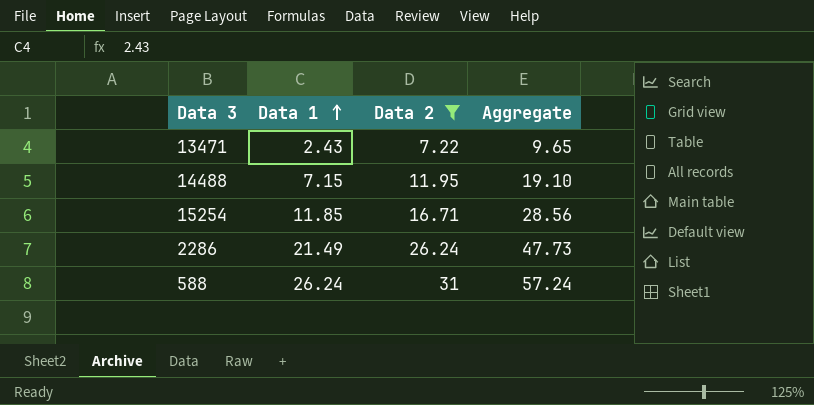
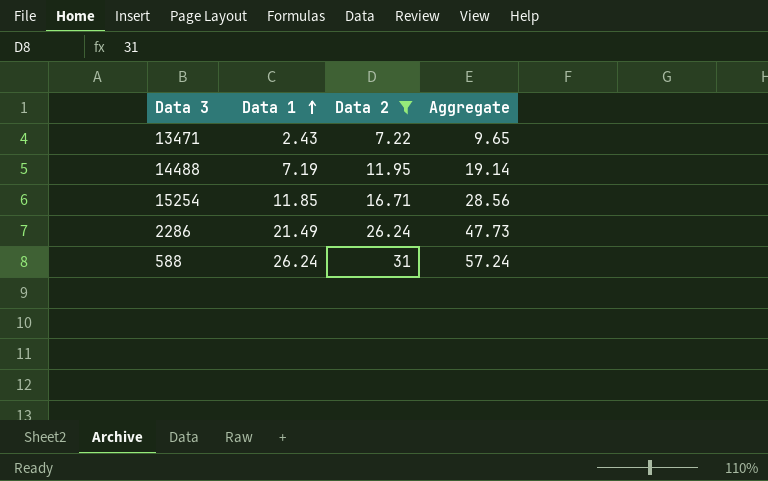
14488 | Data 1: 7.15 -> 7.19
14488 | Aggregate: 19.10 -> 19.14

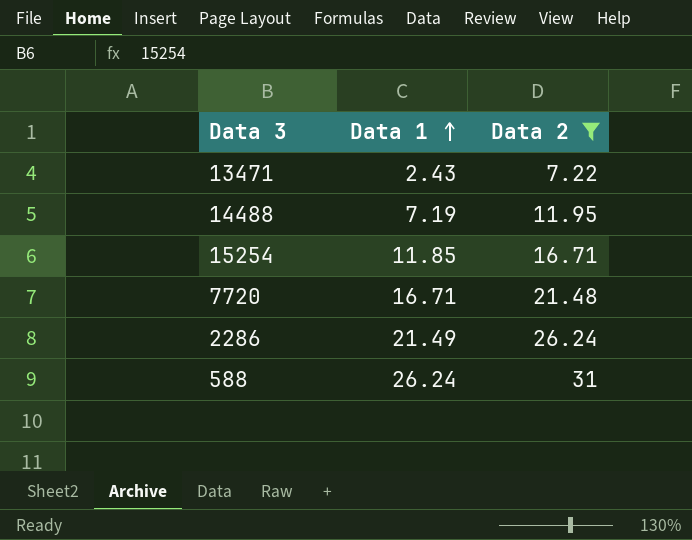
column Aggregate | formula: [Data 1] + [Data 2] -> none
row 7720: none -> 16.71 | 21.48

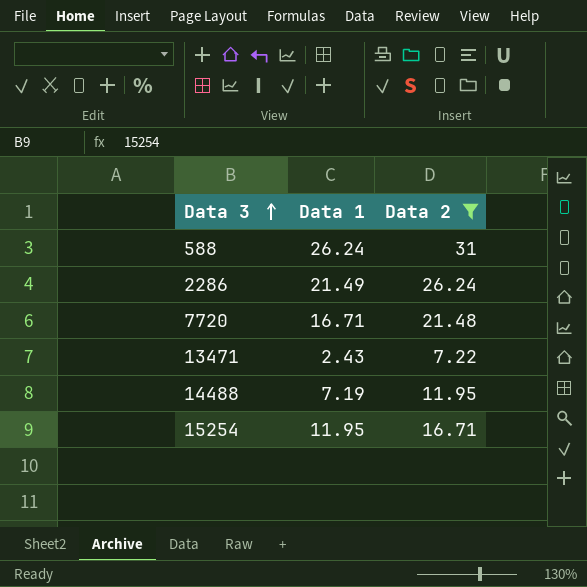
row order: Data 1 ascending -> Data 3 ascending
15254 | Data 1: 11.85 -> 11.95

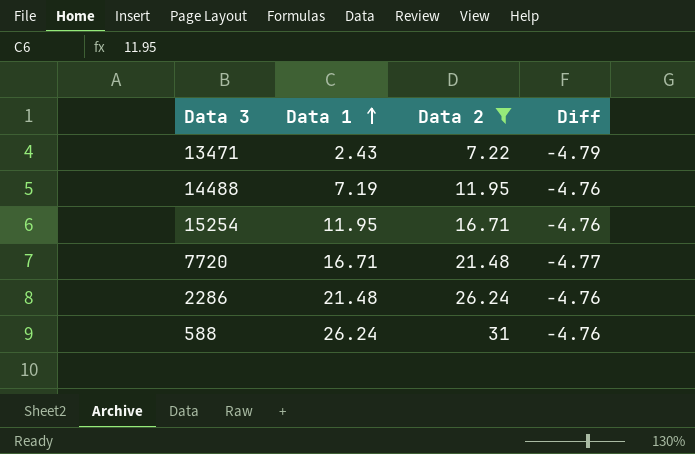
row order: Data 3 ascending -> Data 1 ascending
column Diff | formula: none -> [Data 1] - [Data 2]
2286 | Data 1: 21.49 -> 21.48

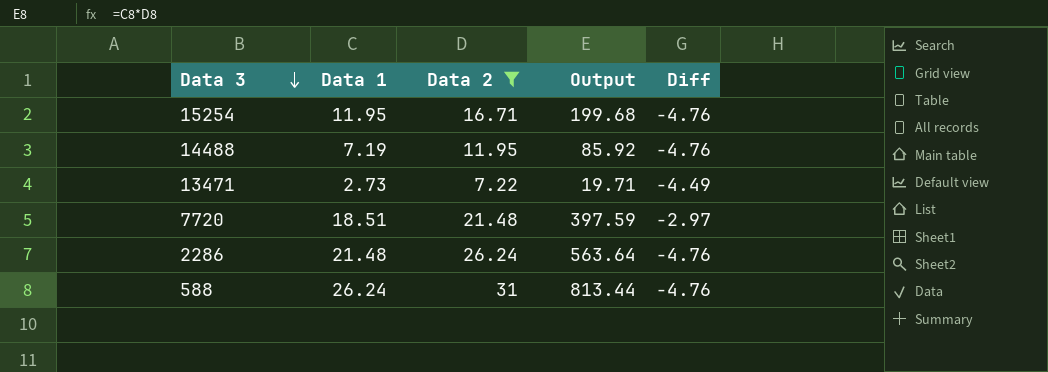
row order: Data 1 ascending -> Data 3 descending
column Output | formula: none -> [Data 1] * [Data 2]
13471 | Data 1: 2.43 -> 2.73
13471 | Diff: -4.79 -> -4.49
7720 | Data 1: 16.71 -> 18.51
7720 | Diff: -4.77 -> -2.97

